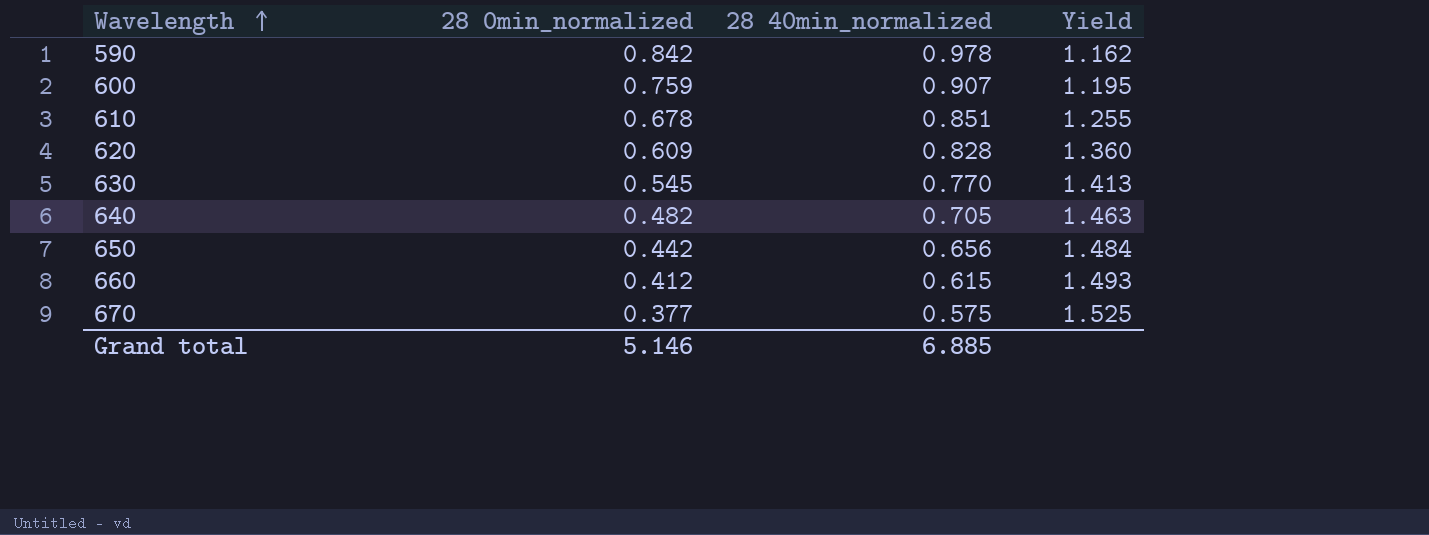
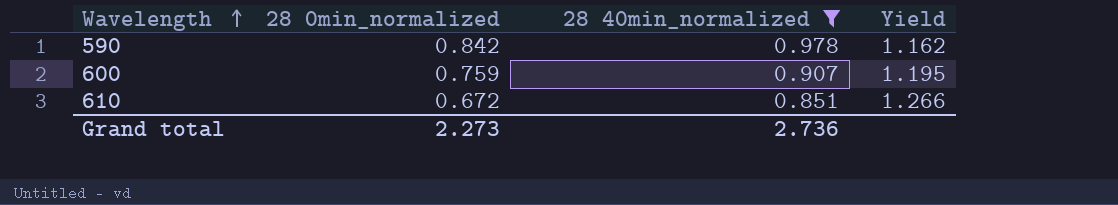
filter: none -> 28 40min_normalized >= 0.851
610 | 28 0min_normalized: 0.678 -> 0.672
610 | Yield: 1.255 -> 1.266
Grand total | 28 0min_normalized: 5.146 -> 2.273
Grand total | 28 40min_normalized: 6.885 -> 2.736

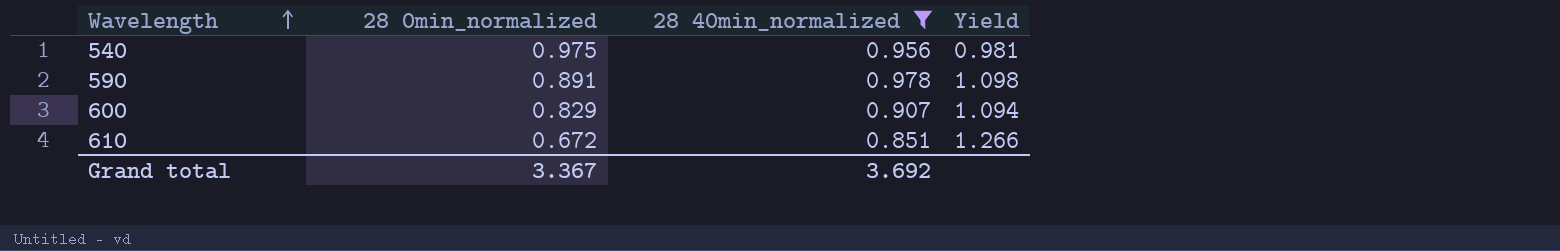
row 540: none -> 0.975 | 0.956 | 0.981
590 | 28 0min_normalized: 0.842 -> 0.891
590 | Yield: 1.162 -> 1.098
600 | 28 0min_normalized: 0.759 -> 0.829
600 | Yield: 1.195 -> 1.094
Grand total | 28 0min_normalized: 2.273 -> 3.367
Grand total | 28 40min_normalized: 2.736 -> 3.692

